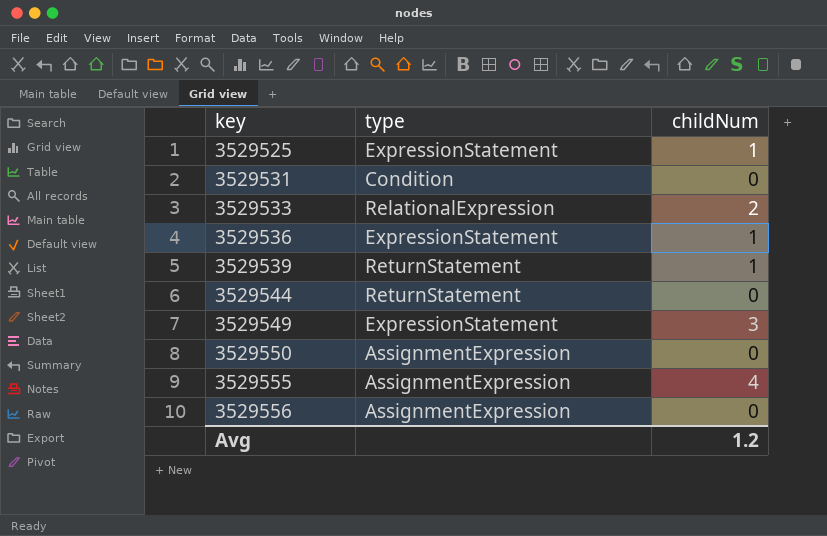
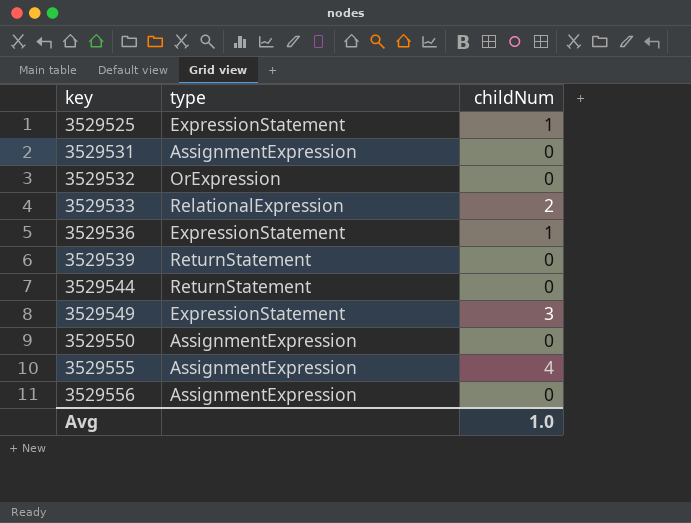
3529531 | type: Condition -> AssignmentExpression
row 3529532: none -> OrExpression | 0
3529539 | childNum: 1 -> 0
Avg | childNum: 1.2 -> 1.0

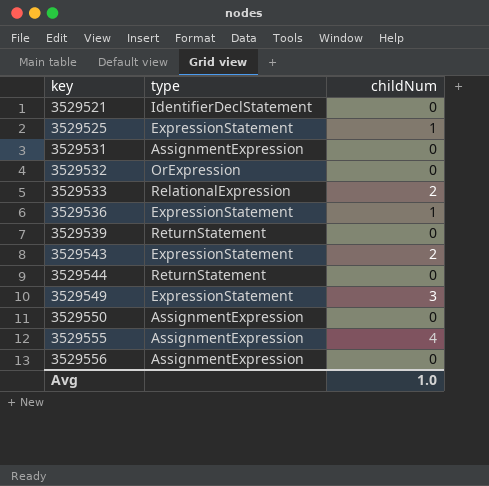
row 3529521: none -> IdentifierDeclStatement | 0
row 3529543: none -> ExpressionStatement | 2

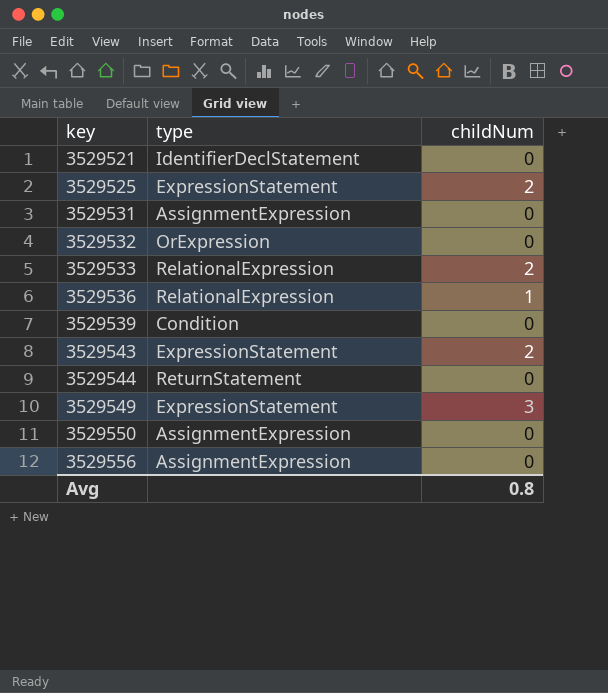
row 3529555: AssignmentExpression | 4 -> none
3529525 | childNum: 1 -> 2
3529536 | type: ExpressionStatement -> RelationalExpression
3529539 | type: ReturnStatement -> Condition
Avg | childNum: 1.0 -> 0.8

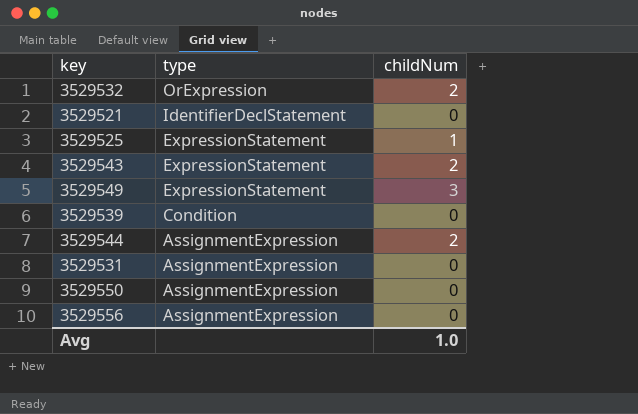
row order: key ascending -> type descending
row 3529533: RelationalExpression | 2 -> none
row 3529536: RelationalExpression | 1 -> none
3529532 | childNum: 0 -> 2
3529525 | childNum: 2 -> 1
3529544 | type: ReturnStatement -> AssignmentExpression
3529544 | childNum: 0 -> 2
Avg | childNum: 0.8 -> 1.0

